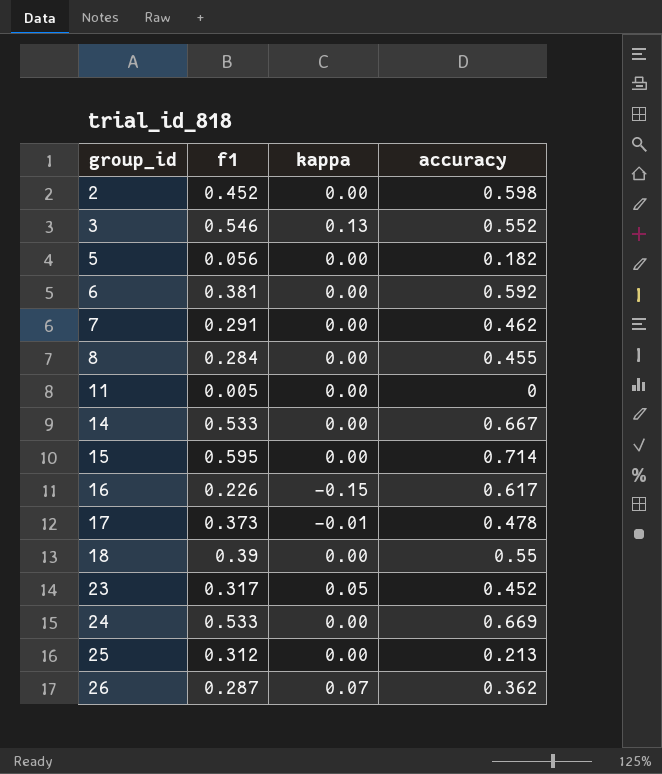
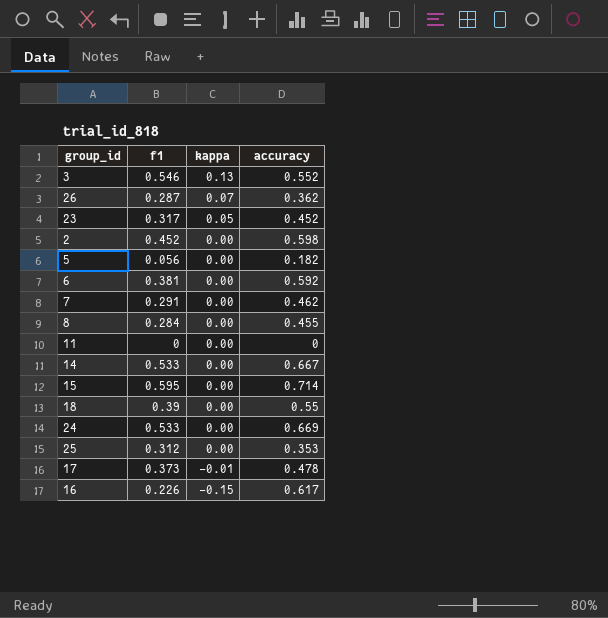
row order: group_id ascending -> kappa descending
11 | f1: 0.005 -> 0
25 | accuracy: 0.213 -> 0.353

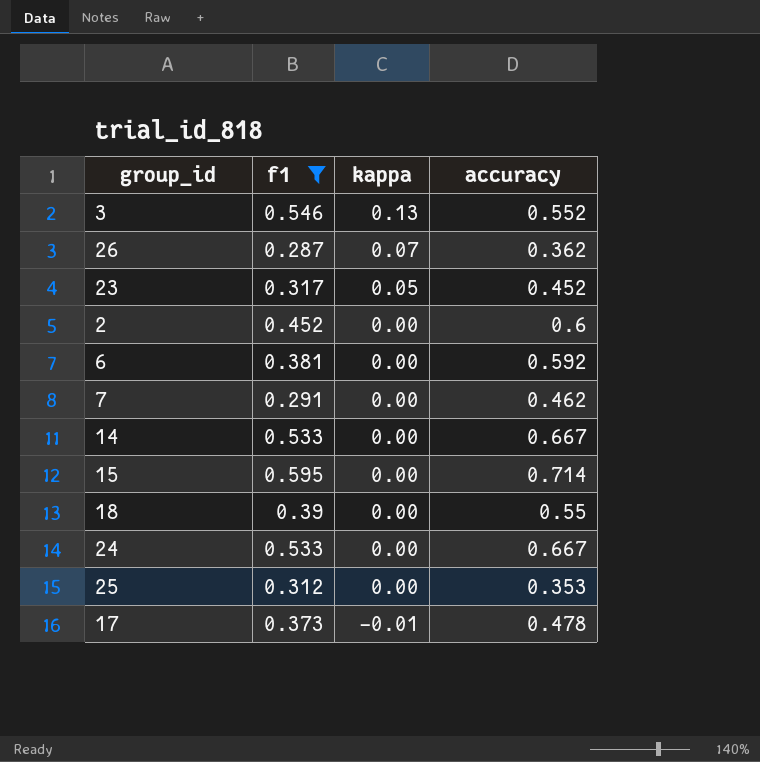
filter: none -> f1 >= 0.287
2 | accuracy: 0.598 -> 0.6
24 | accuracy: 0.669 -> 0.667

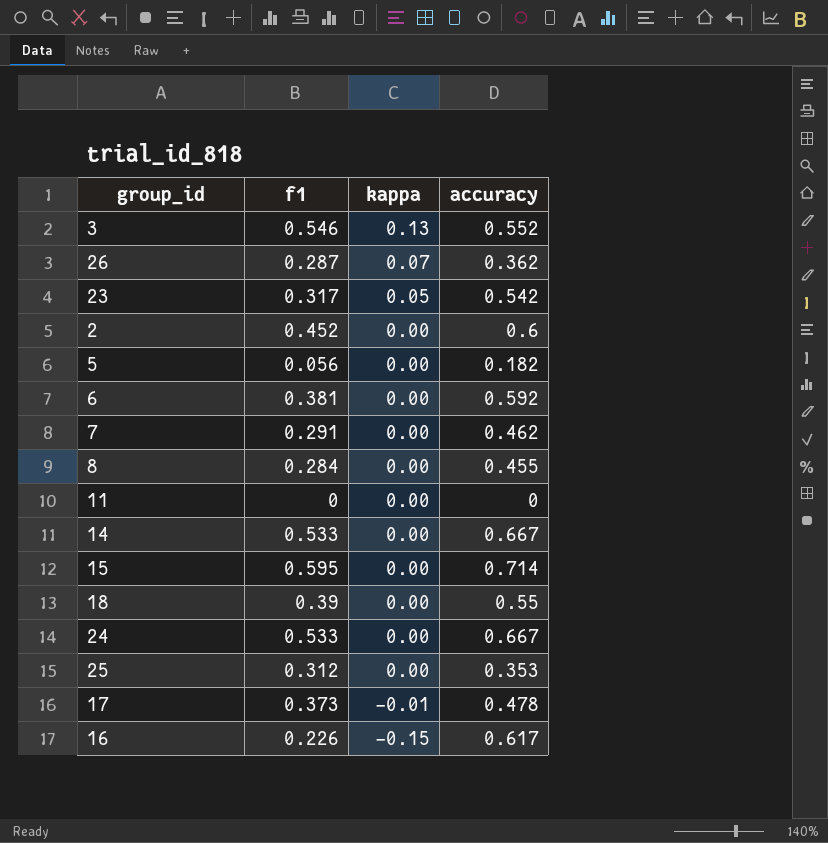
filter: f1 >= 0.287 -> none
23 | accuracy: 0.452 -> 0.542

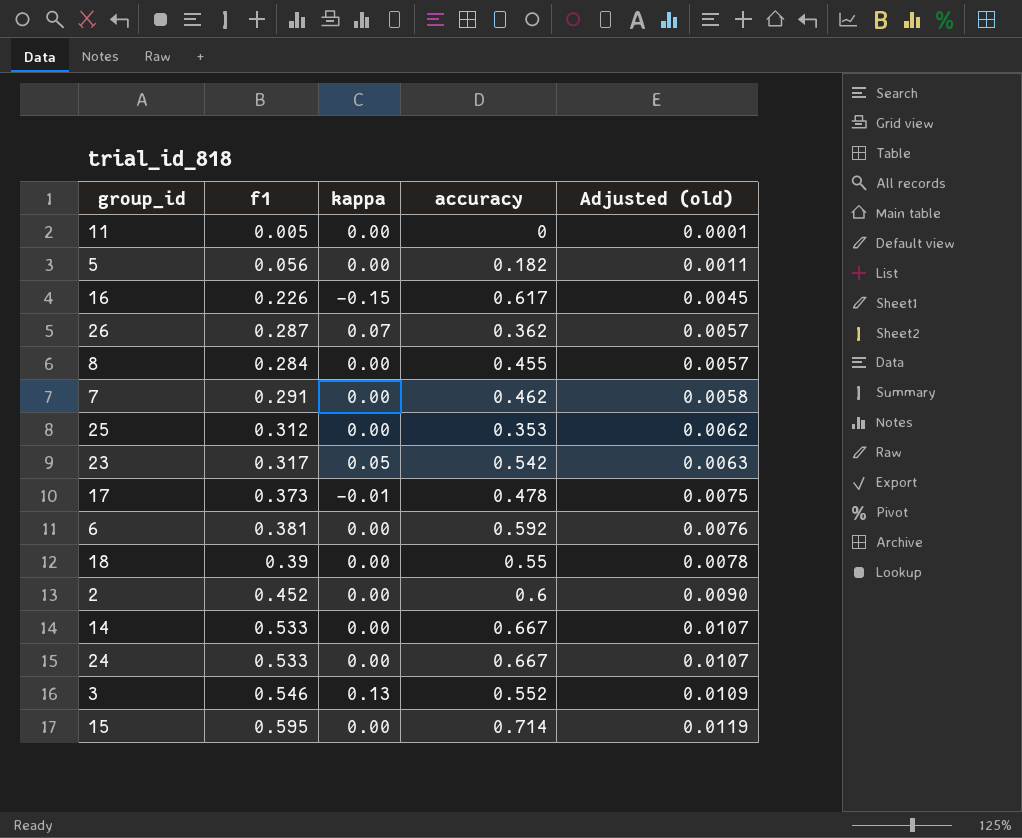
row order: kappa descending -> Adjusted (old) ascending
column Adjusted (old) | formula: none -> [f1] * 0.02
11 | f1: 0 -> 0.005

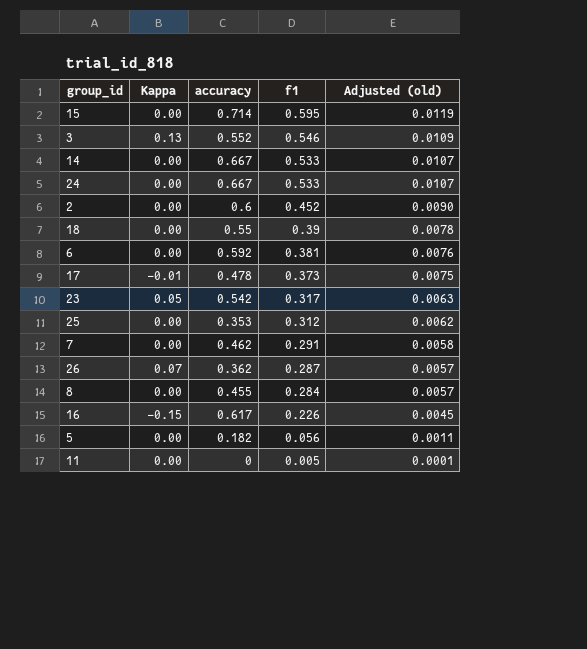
row order: Adjusted (old) ascending -> f1 descending
column name: kappa -> Kappa
column f1 | position: 2 -> 4

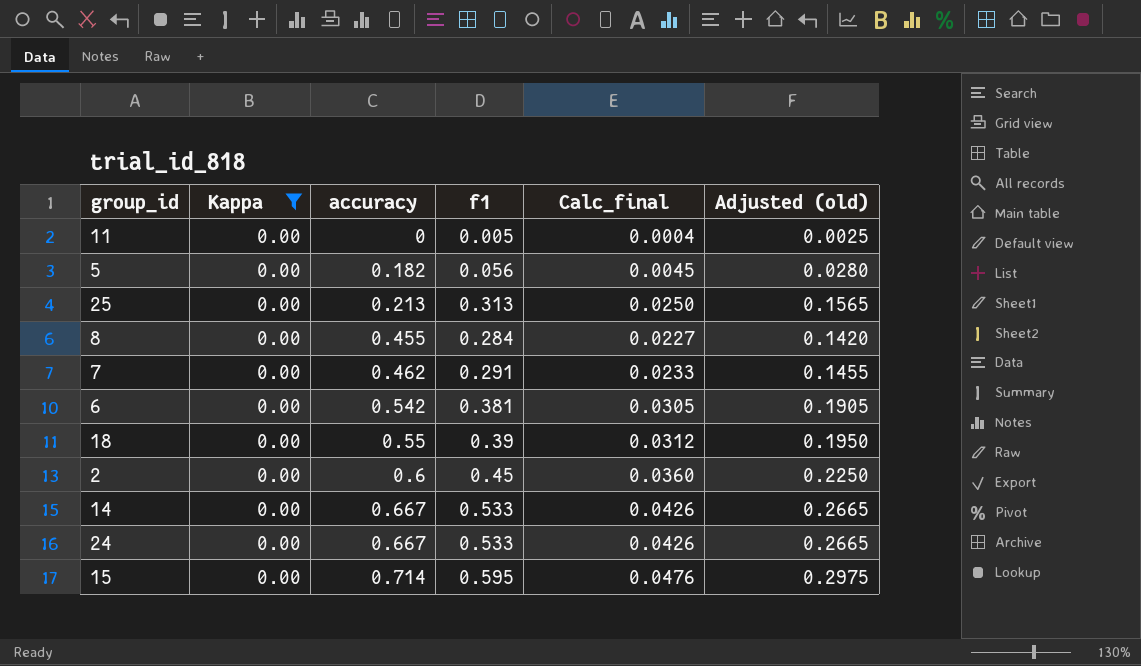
filter: none -> Kappa = 0.00
row order: f1 descending -> accuracy ascending
column Calc_final | formula: none -> [f1] * 0.08
column Adjusted (old) | formula: [f1] * 0.02 -> [f1] * 0.5
25 | accuracy: 0.353 -> 0.213
25 | f1: 0.312 -> 0.313
6 | accuracy: 0.592 -> 0.542
2 | f1: 0.452 -> 0.45

